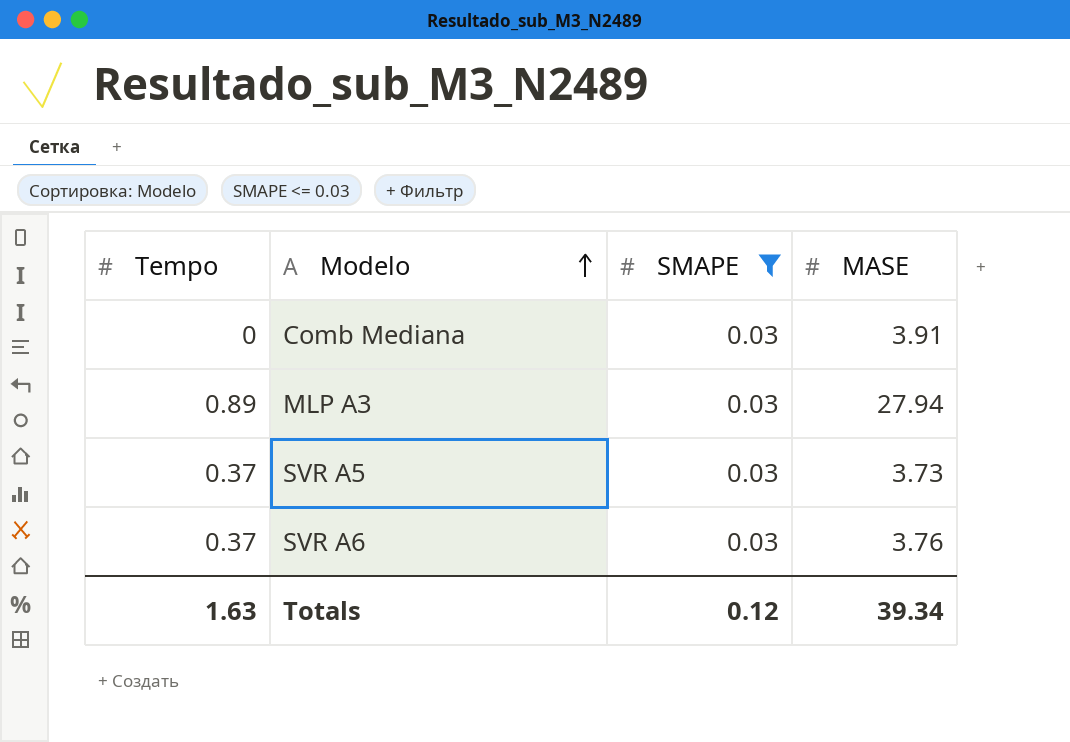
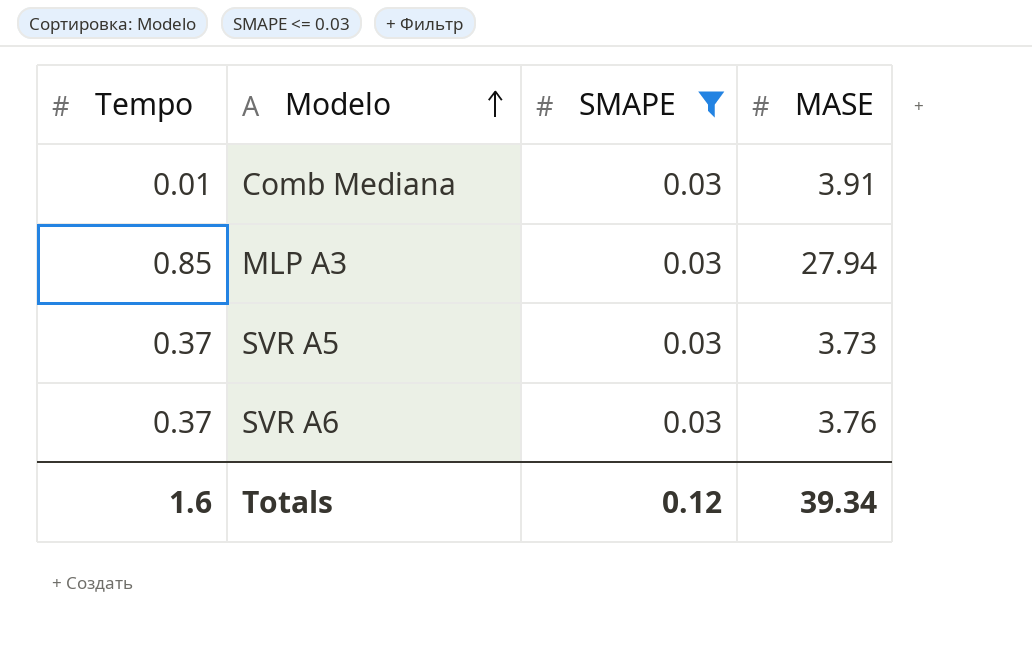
Comb Mediana | Tempo: 0 -> 0.01
MLP A3 | Tempo: 0.89 -> 0.85
Totals | Tempo: 1.63 -> 1.6

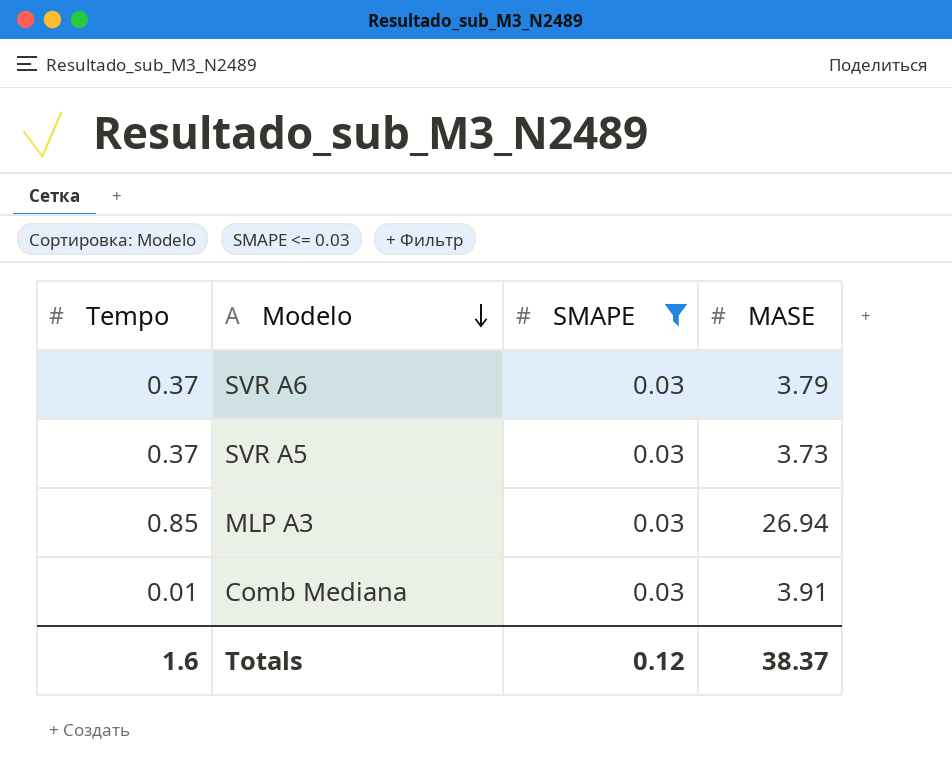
row order: Modelo ascending -> Modelo descending
SVR A6 | MASE: 3.76 -> 3.79
MLP A3 | MASE: 27.94 -> 26.94
Totals | MASE: 39.34 -> 38.37

